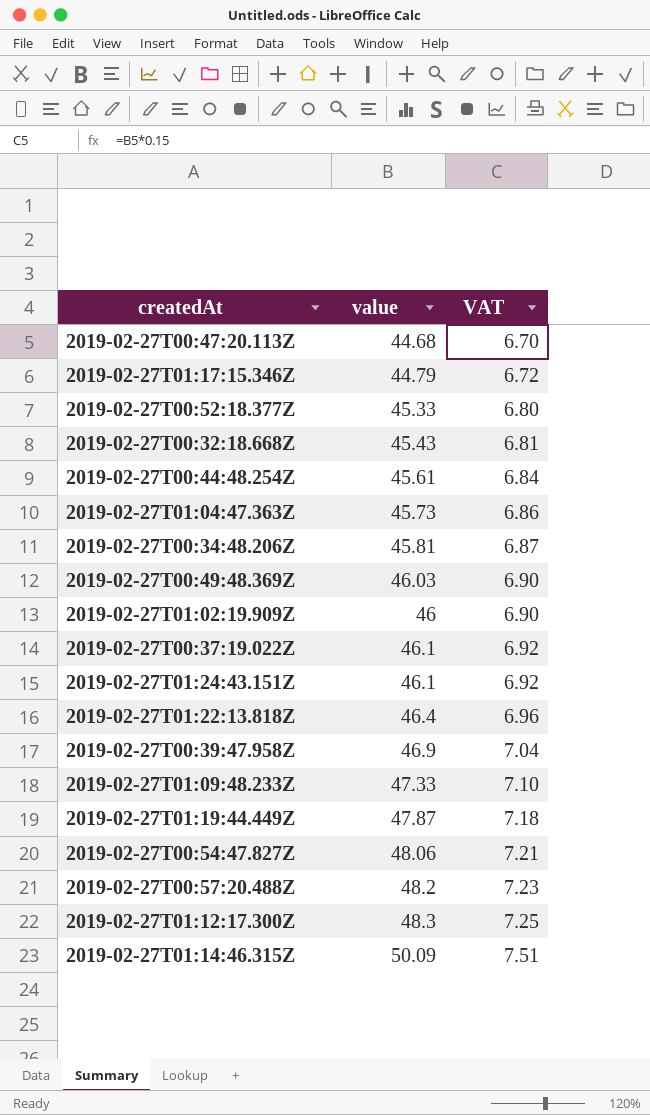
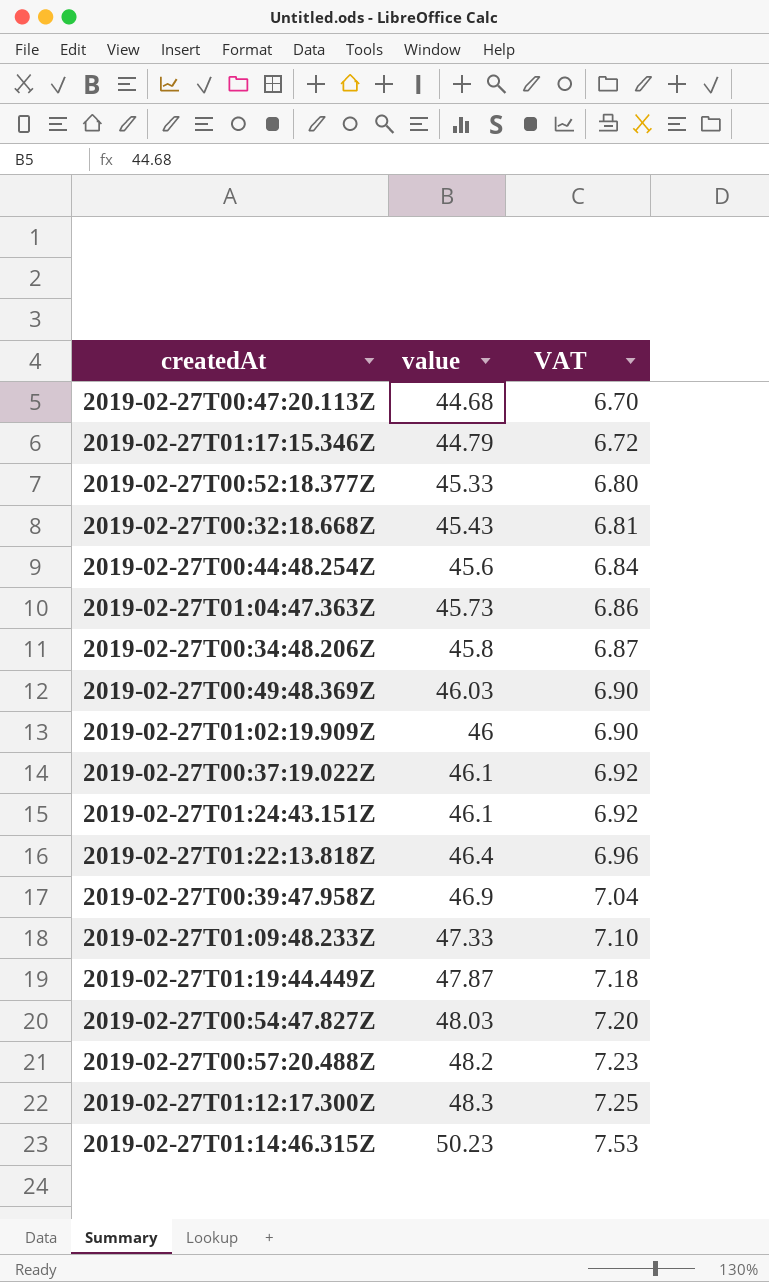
2019-02-27T00:44:48.254Z | value: 45.61 -> 45.6
2019-02-27T00:34:48.206Z | value: 45.81 -> 45.8
2019-02-27T00:54:47.827Z | value: 48.06 -> 48.03
2019-02-27T00:54:47.827Z | VAT: 7.21 -> 7.20
2019-02-27T01:14:46.315Z | value: 50.09 -> 50.23
2019-02-27T01:14:46.315Z | VAT: 7.51 -> 7.53

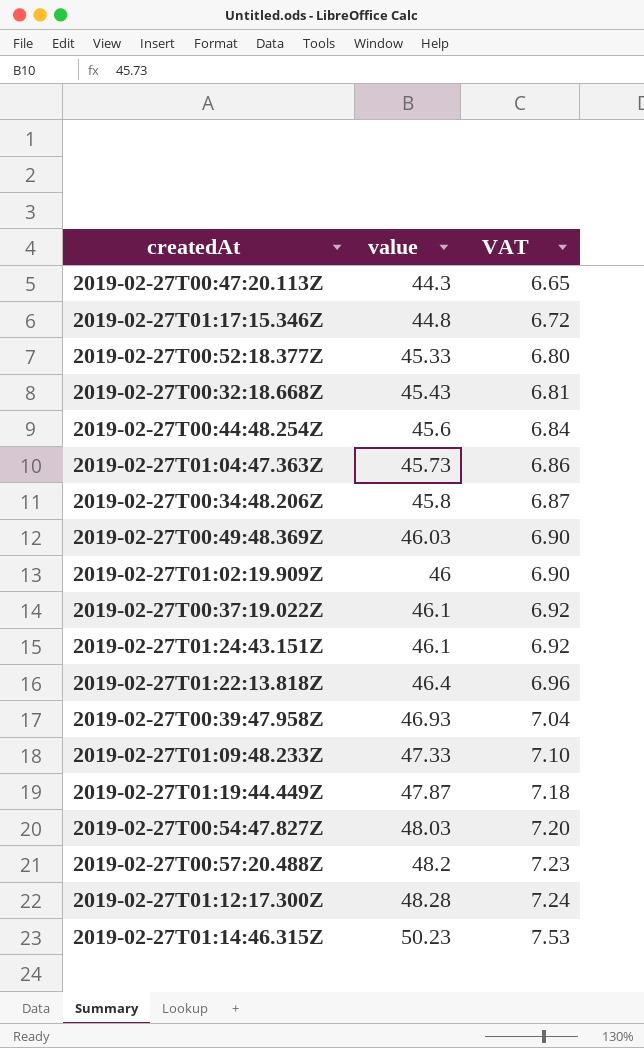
2019-02-27T00:47:20.113Z | value: 44.68 -> 44.3
2019-02-27T00:47:20.113Z | VAT: 6.70 -> 6.65
2019-02-27T01:17:15.346Z | value: 44.79 -> 44.8
2019-02-27T00:39:47.958Z | value: 46.9 -> 46.93
2019-02-27T01:12:17.300Z | value: 48.3 -> 48.28
2019-02-27T01:12:17.300Z | VAT: 7.25 -> 7.24

